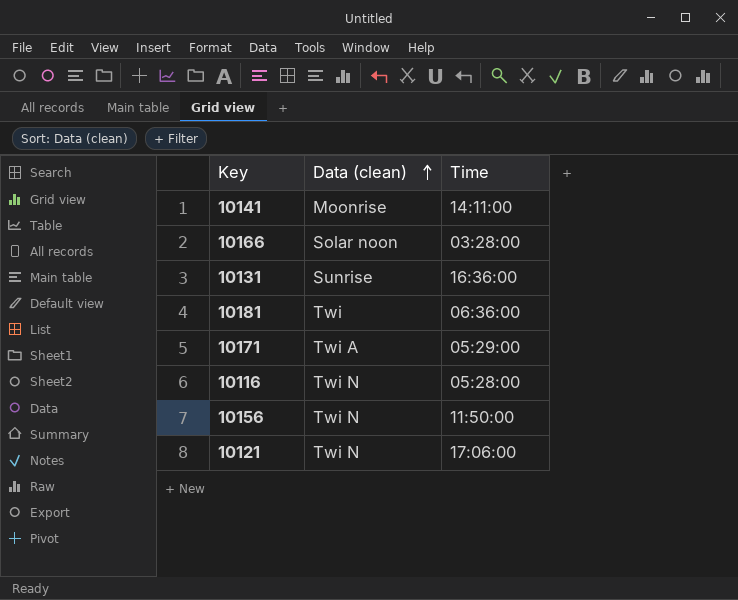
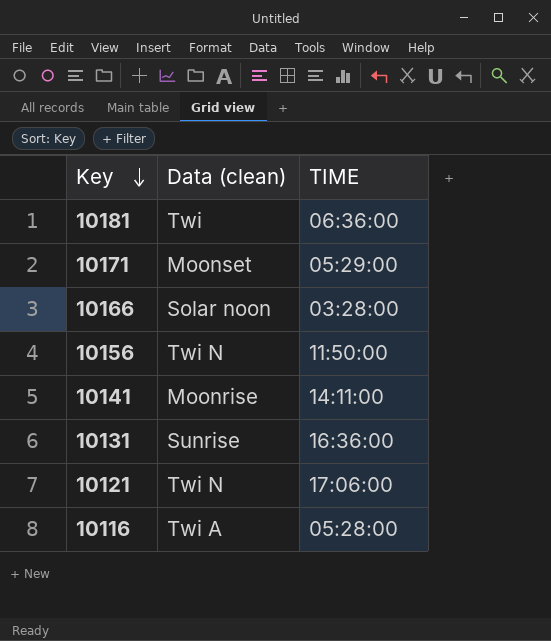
row order: Data (clean) ascending -> Key descending
column name: Time -> TIME
10171 | Data (clean): Twi A -> Moonset
10116 | Data (clean): Twi N -> Twi A

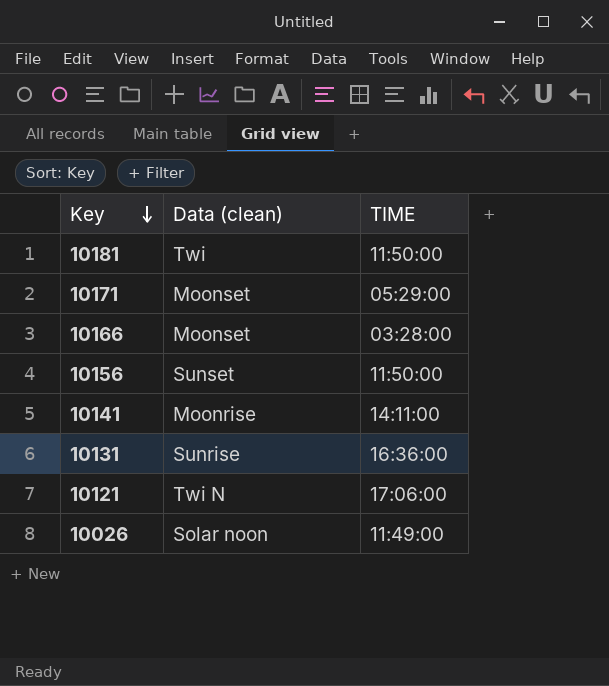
row 10116: Twi A | 05:28:00 -> none
10181 | TIME: 06:36:00 -> 11:50:00
10166 | Data (clean): Solar noon -> Moonset
10156 | Data (clean): Twi N -> Sunset
row 10026: none -> Solar noon | 11:49:00

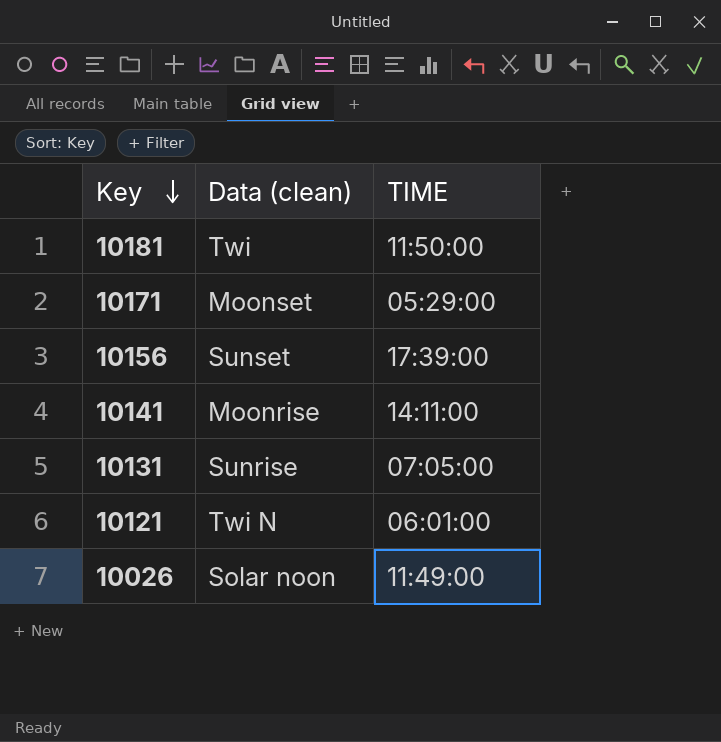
row 10166: Moonset | 03:28:00 -> none
10156 | TIME: 11:50:00 -> 17:39:00
10131 | TIME: 16:36:00 -> 07:05:00
10121 | TIME: 17:06:00 -> 06:01:00

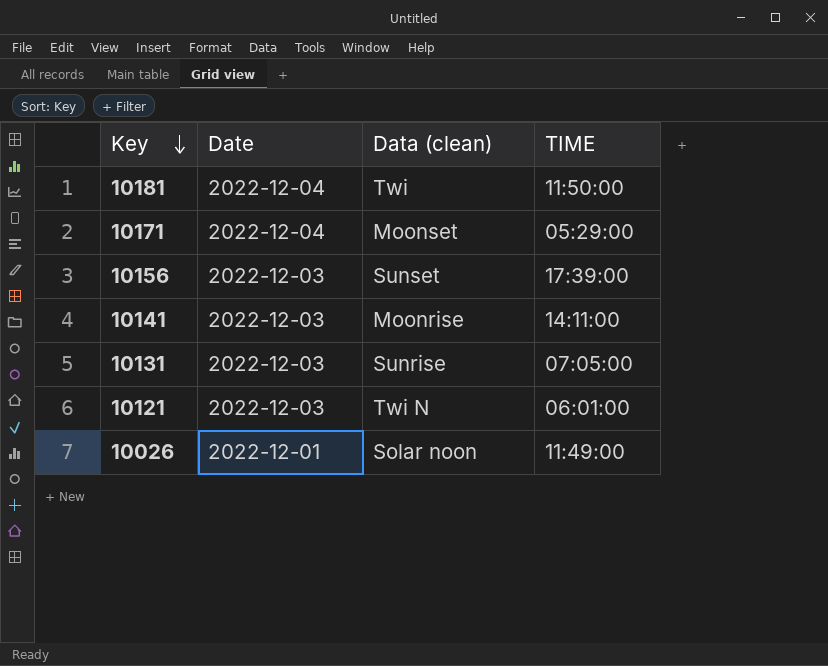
column Date | position: none -> 2

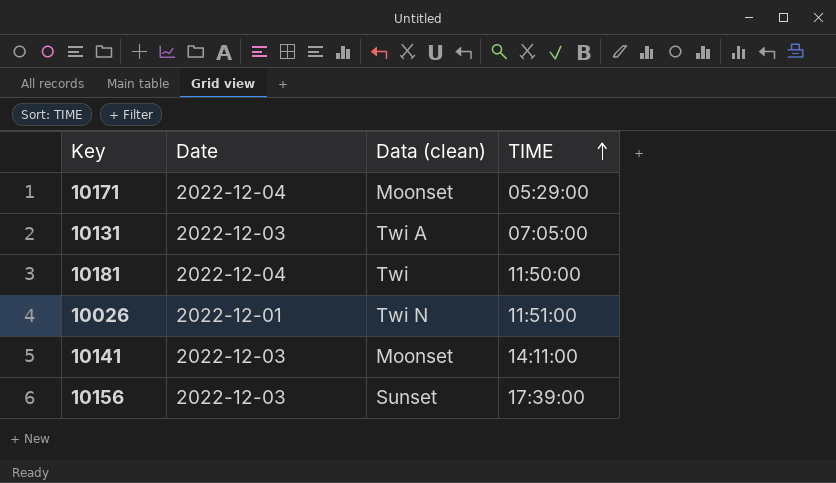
row order: Key descending -> TIME ascending
row 10121: 2022-12-03 | Twi N | 06:01:00 -> none
10131 | Data (clean): Sunrise -> Twi A
10026 | Data (clean): Solar noon -> Twi N
10026 | TIME: 11:49:00 -> 11:51:00
10141 | Data (clean): Moonrise -> Moonset

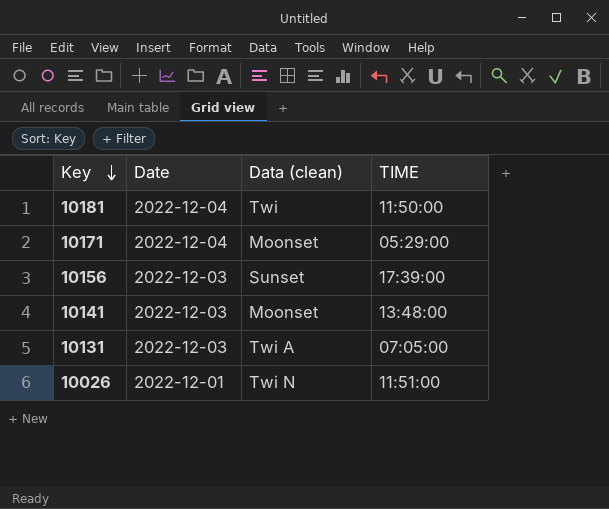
row order: TIME ascending -> Key descending
10141 | TIME: 14:11:00 -> 13:48:00

